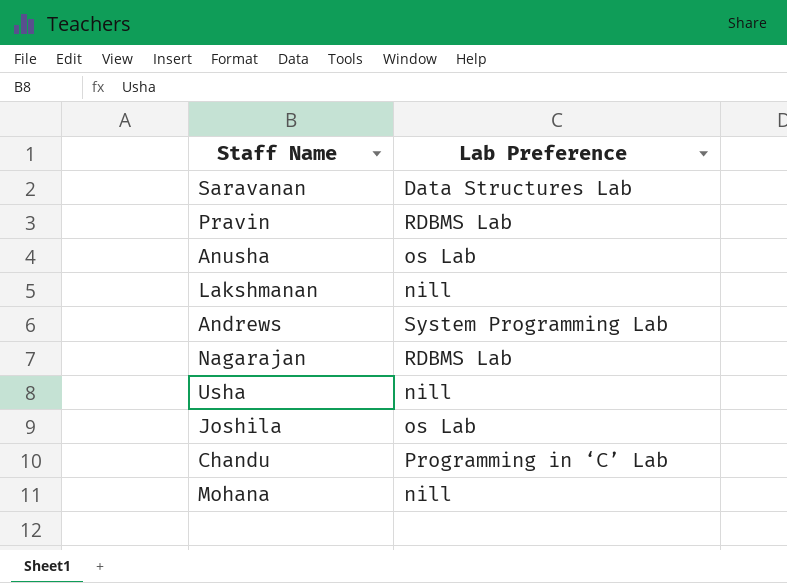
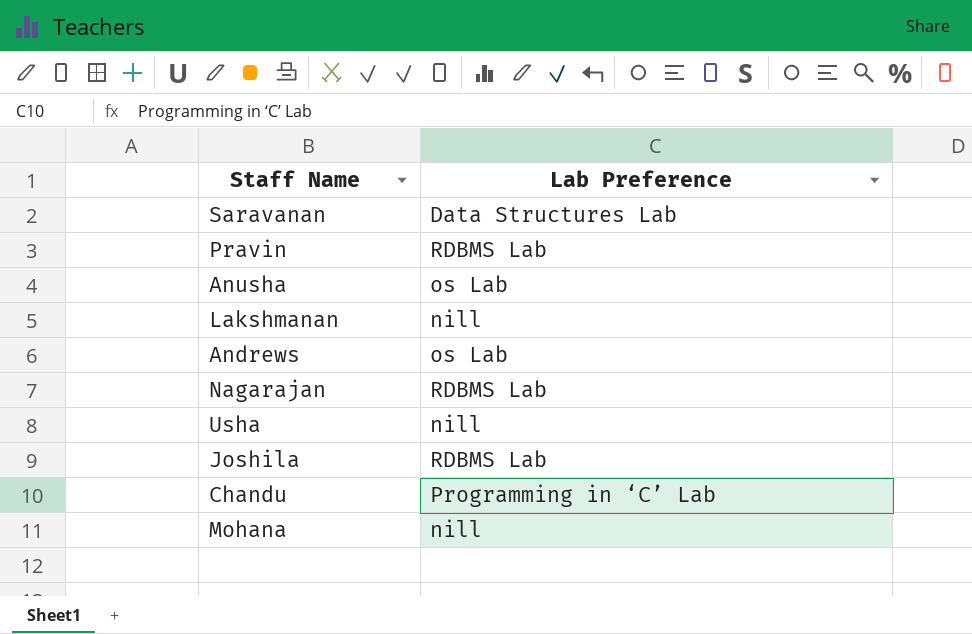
Andrews | Lab Preference: System Programming Lab -> os Lab
Joshila | Lab Preference: os Lab -> RDBMS Lab

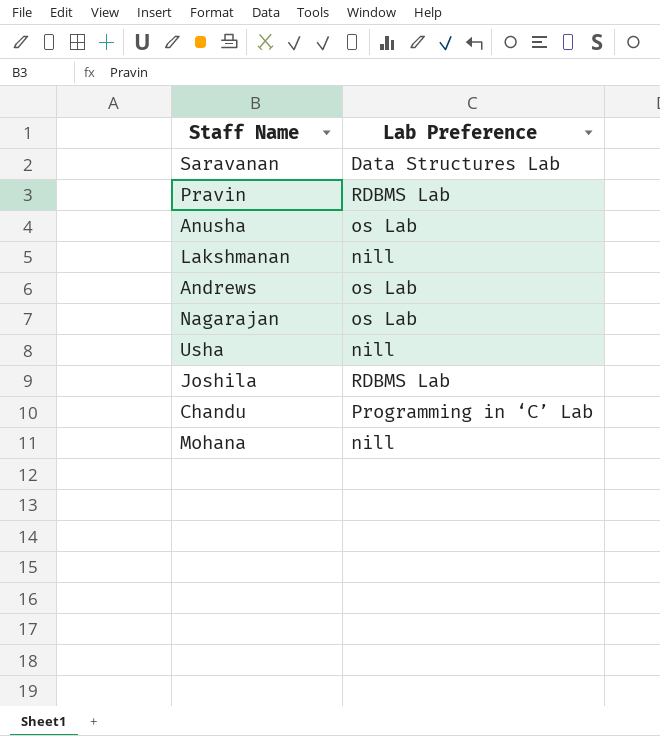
Nagarajan | Lab Preference: RDBMS Lab -> os Lab

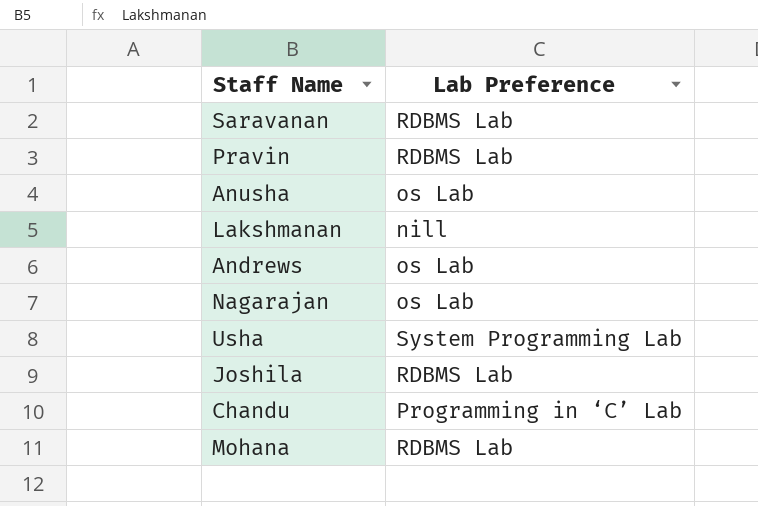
Saravanan | Lab Preference: Data Structures Lab -> RDBMS Lab
Usha | Lab Preference: nill -> System Programming Lab
Mohana | Lab Preference: nill -> RDBMS Lab

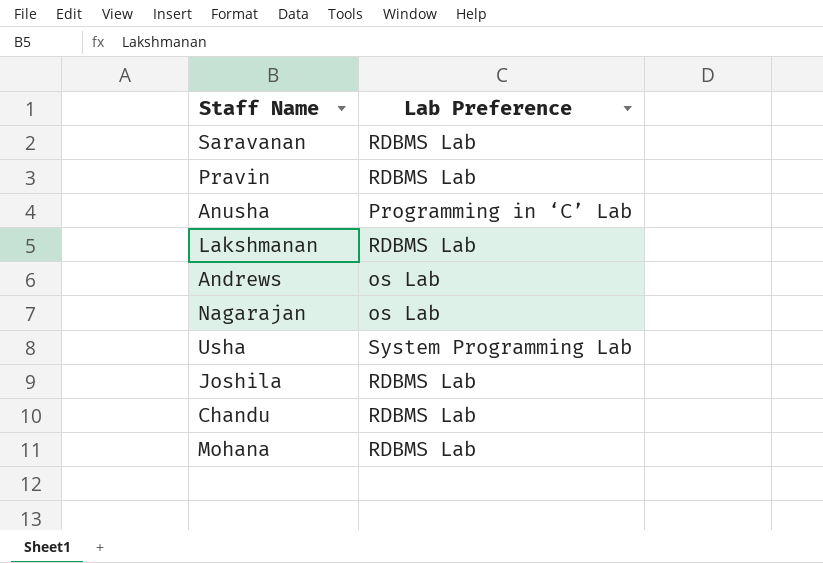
Anusha | Lab Preference: os Lab -> Programming in ‘C’ Lab
Lakshmanan | Lab Preference: nill -> RDBMS Lab
Chandu | Lab Preference: Programming in ‘C’ Lab -> RDBMS Lab

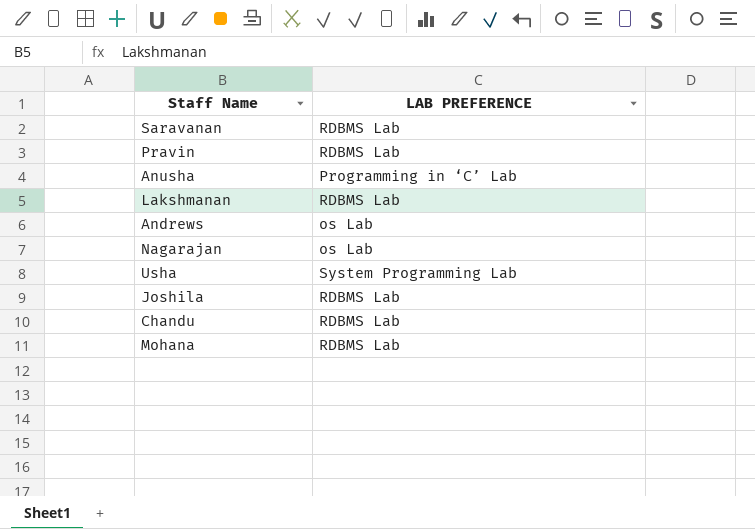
column name: Lab Preference -> LAB PREFERENCE

